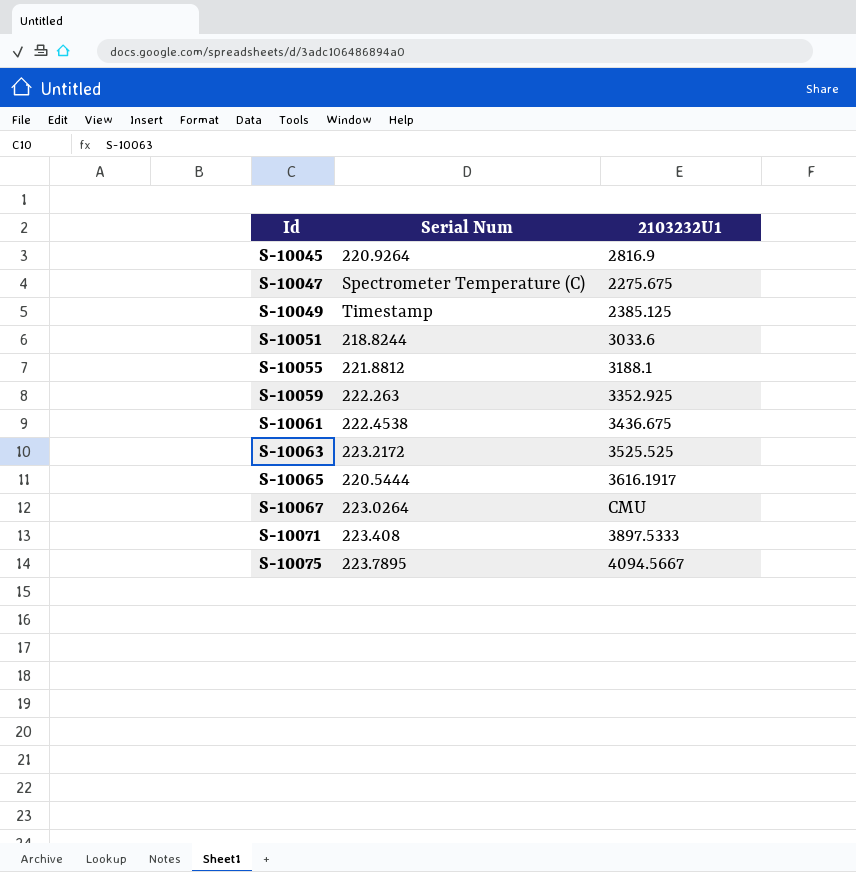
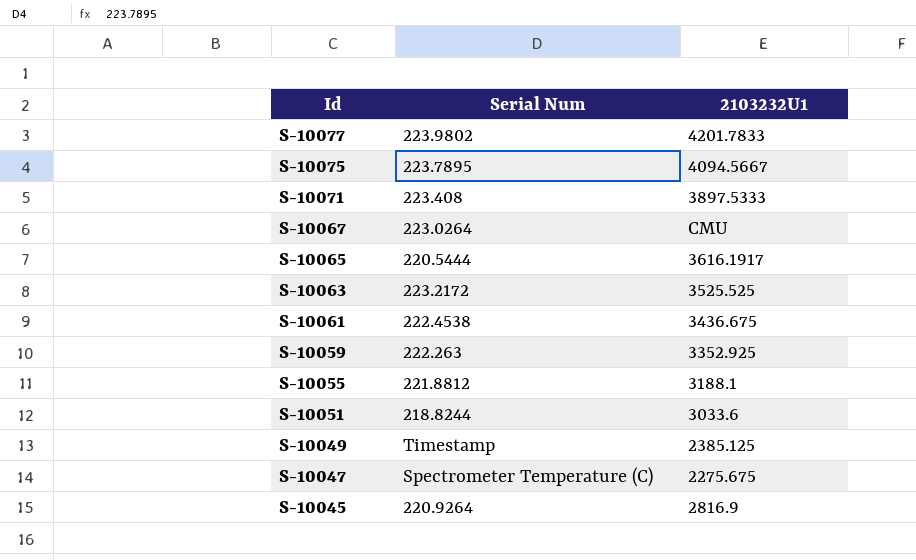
row order: Id ascending -> Id descending
row S-10077: none -> 223.9802 | 4201.7833

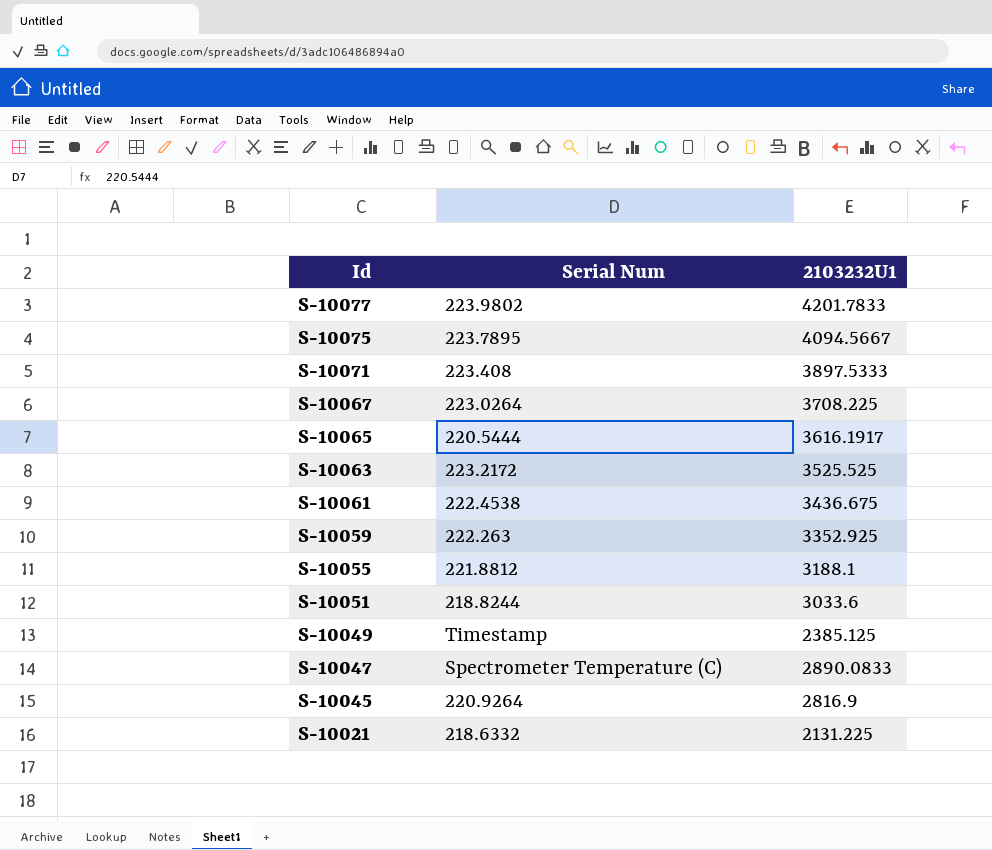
S-10067 | 2103232U1: CMU -> 3708.225
S-10047 | 2103232U1: 2275.675 -> 2890.0833
row S-10021: none -> 218.6332 | 2131.225

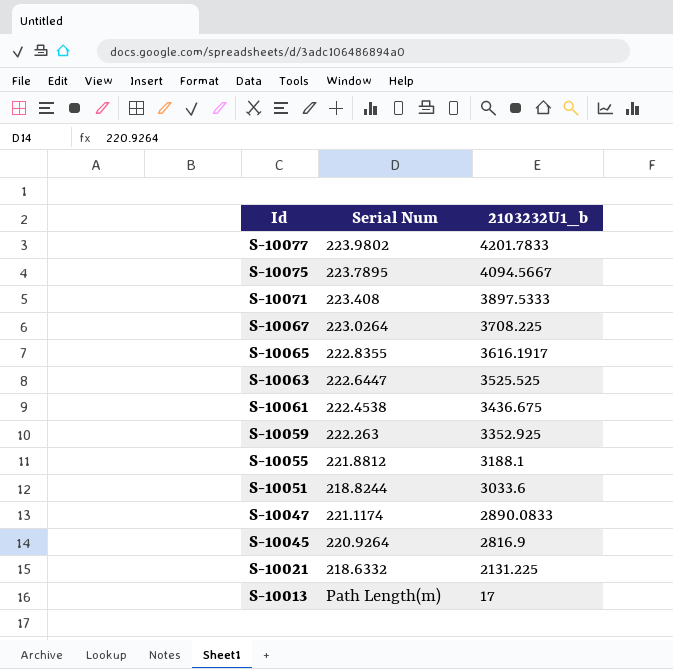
column name: 2103232U1 -> 2103232U1_b
row S-10049: Timestamp | 2385.125 -> none
S-10065 | Serial Num: 220.5444 -> 222.8355
S-10063 | Serial Num: 223.2172 -> 222.6447
S-10047 | Serial Num: Spectrometer Temperature (C) -> 221.1174
row S-10013: none -> Path Length(m) | 17

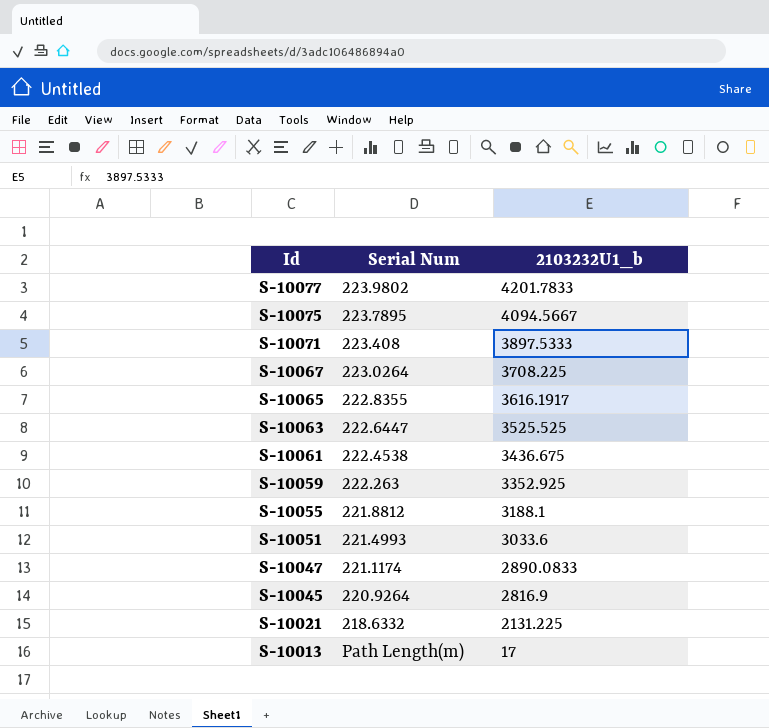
S-10051 | Serial Num: 218.8244 -> 221.4993

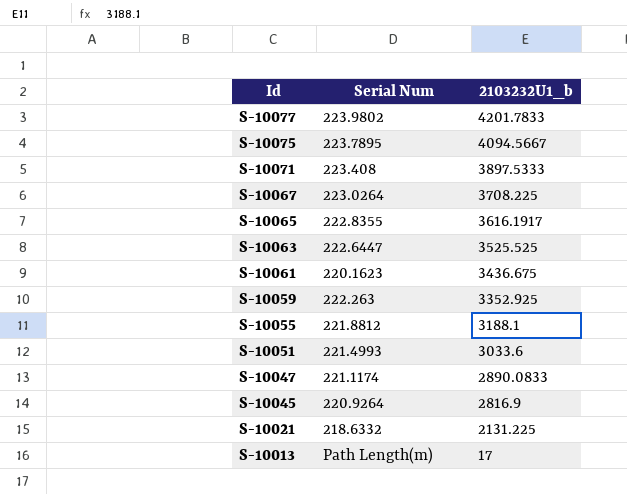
S-10061 | Serial Num: 222.4538 -> 220.1623

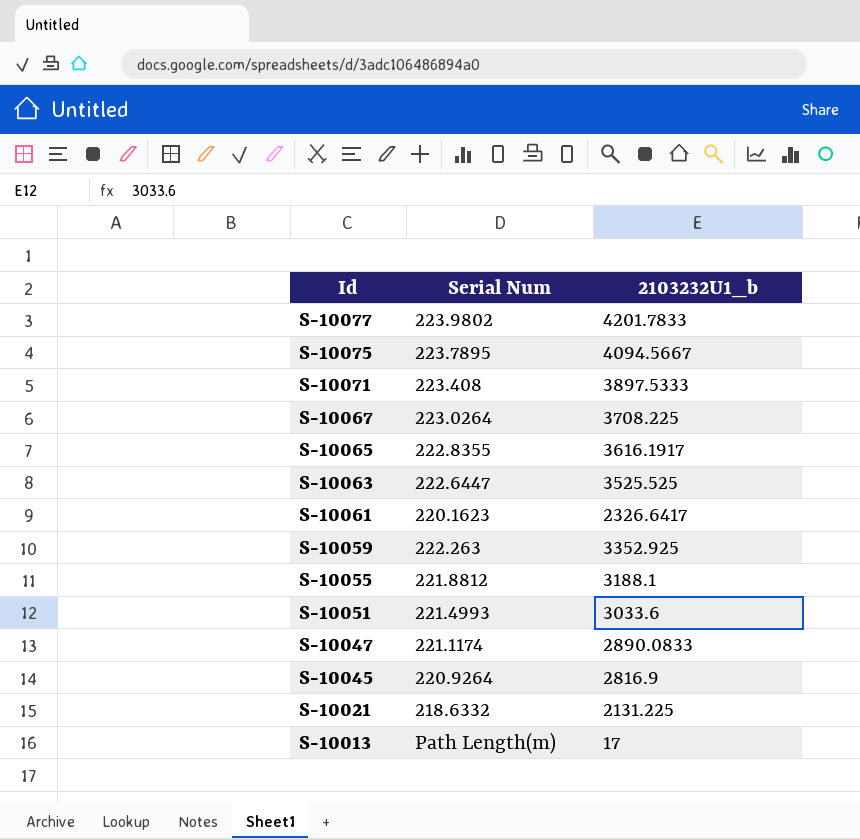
S-10061 | 2103232U1_b: 3436.675 -> 2326.6417

